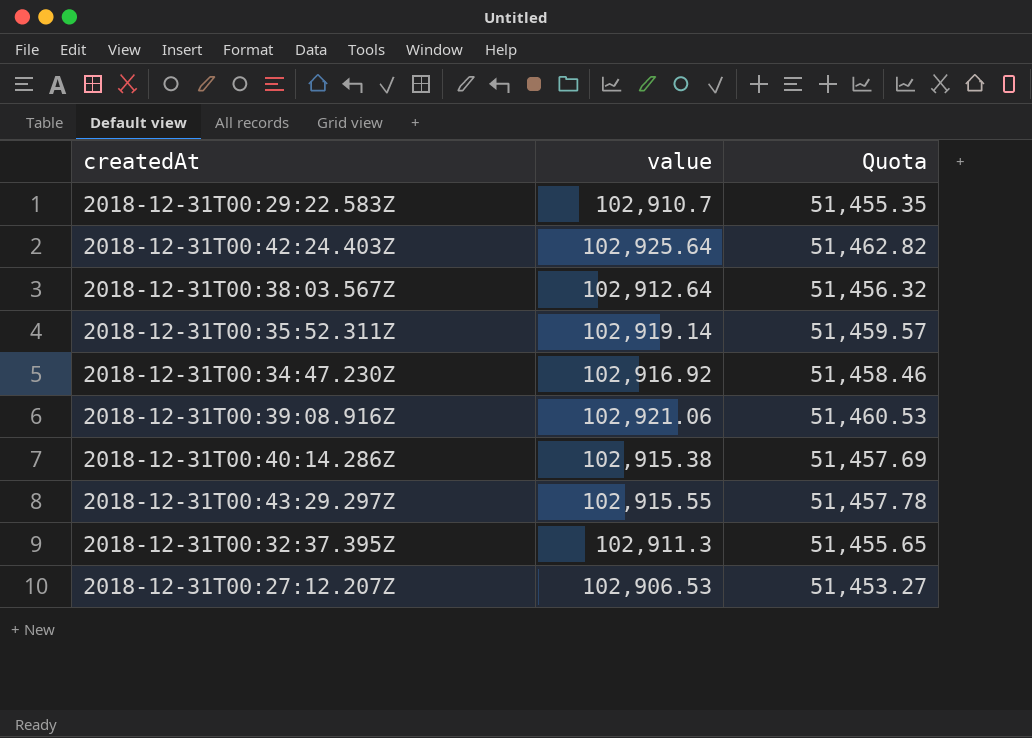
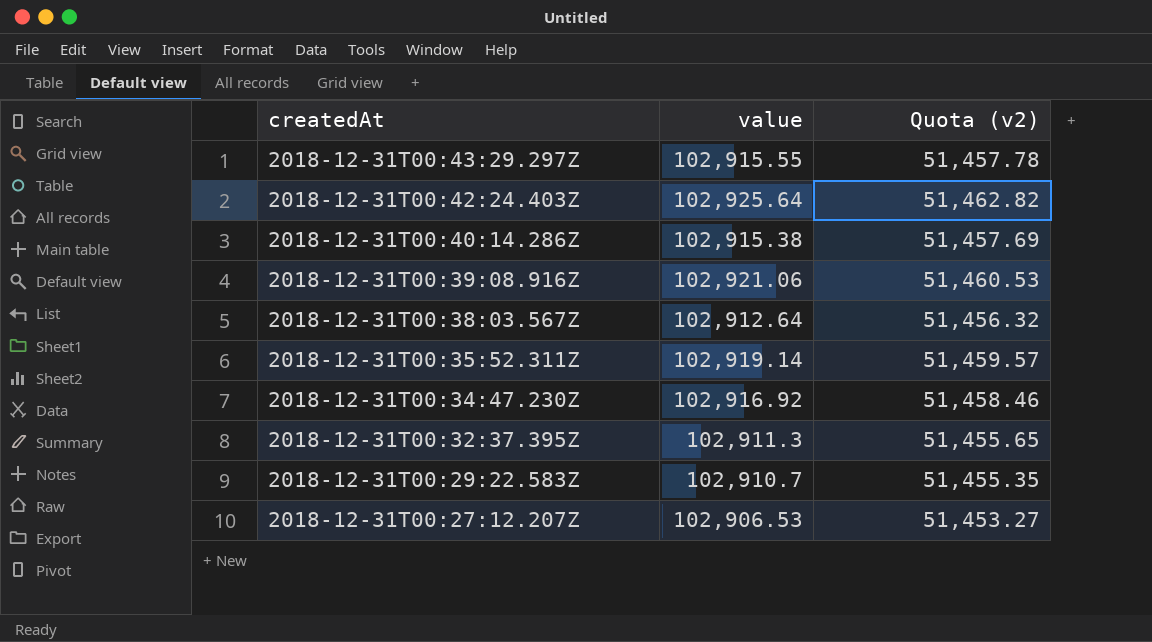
row order: none -> createdAt descending
column name: Quota -> Quota (v2)

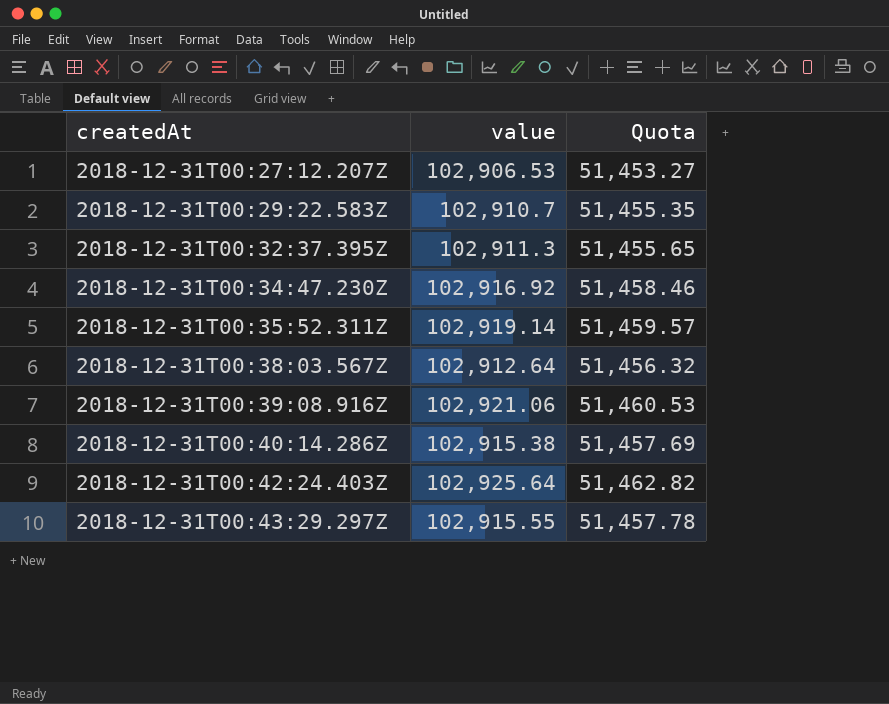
row order: createdAt descending -> createdAt ascending
column name: Quota (v2) -> Quota

